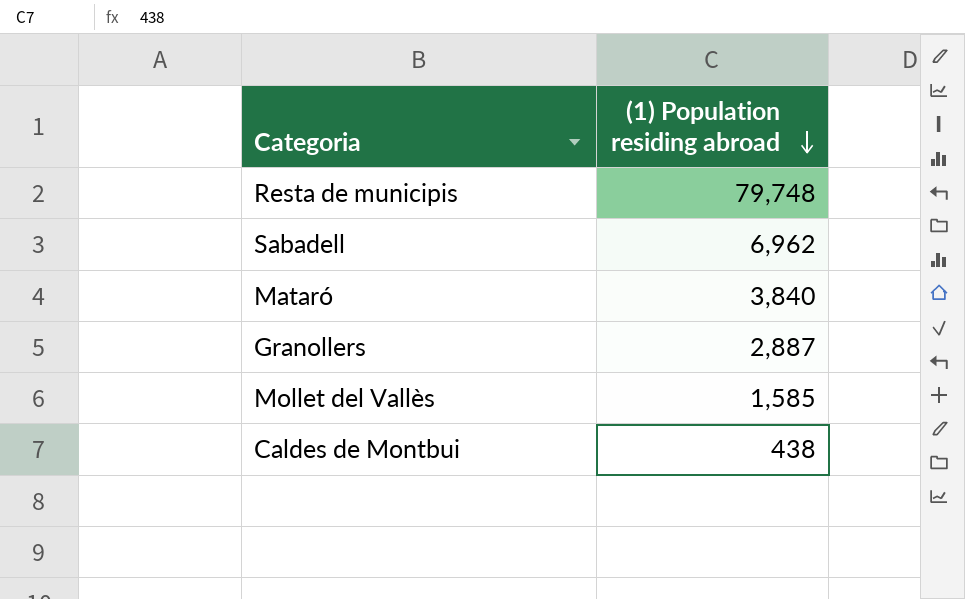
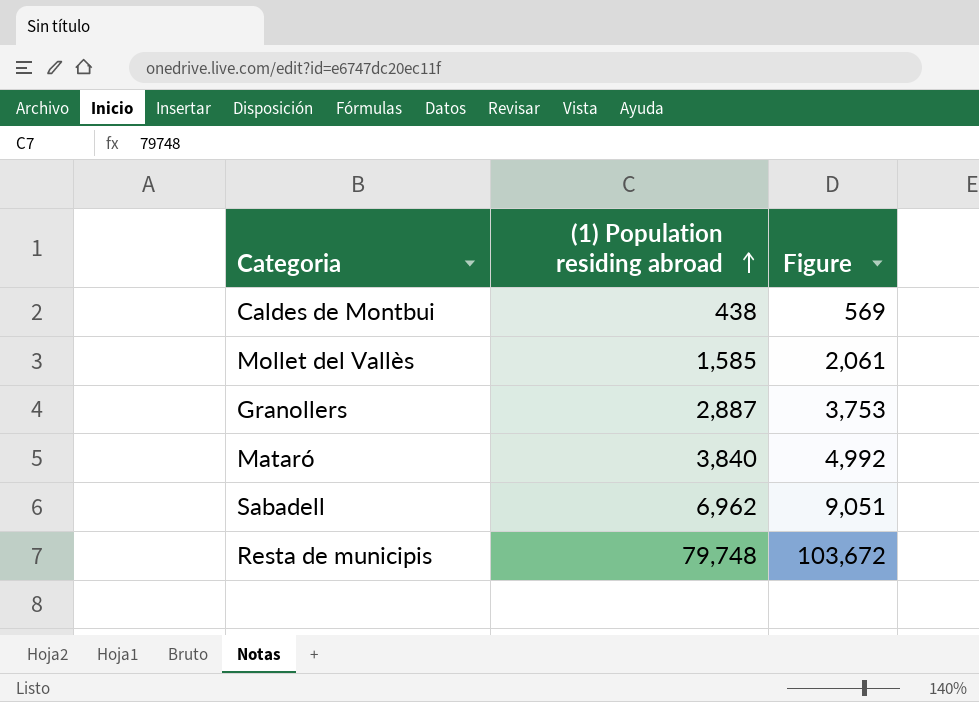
row order: (1) Population residing abroad descending -> (1) Population residing abroad ascending
column Figure | formula: none -> [(1) Population residing abroad] * 1.3

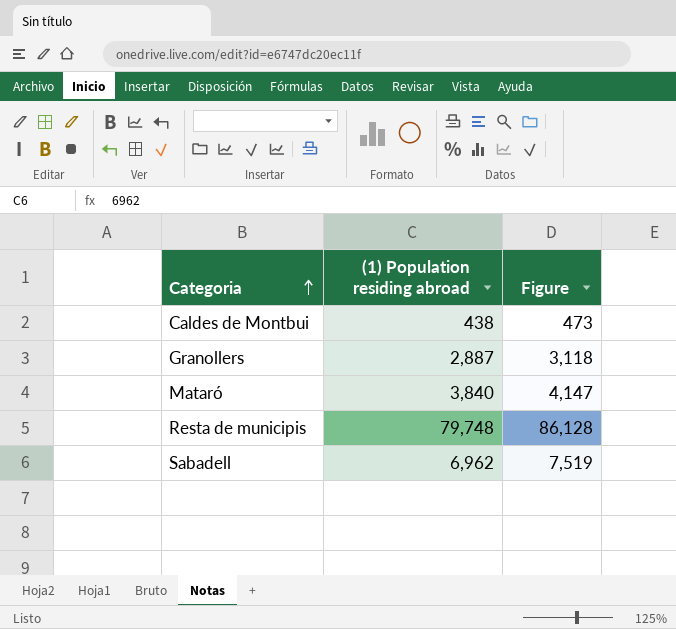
row order: (1) Population residing abroad ascending -> Categoria ascending
column Figure | formula: [(1) Population residing abroad] * 1.3 -> [(1) Population residing abroad] * 1.08
row Mollet del Vallès: 1,585 | 2,061 -> none

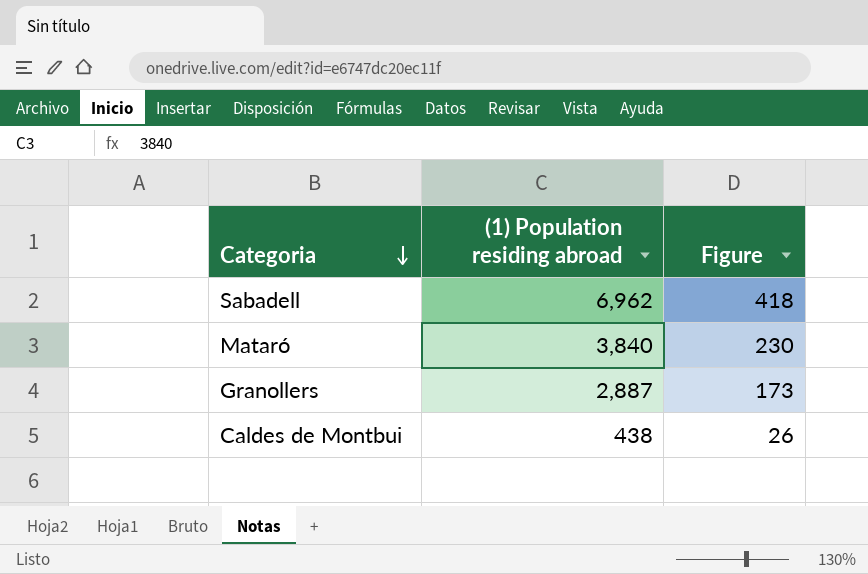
row order: Categoria ascending -> Categoria descending
column Figure | formula: [(1) Population residing abroad] * 1.08 -> [(1) Population residing abroad] * 0.06
row Resta de municipis: 79,748 | 86,128 -> none

